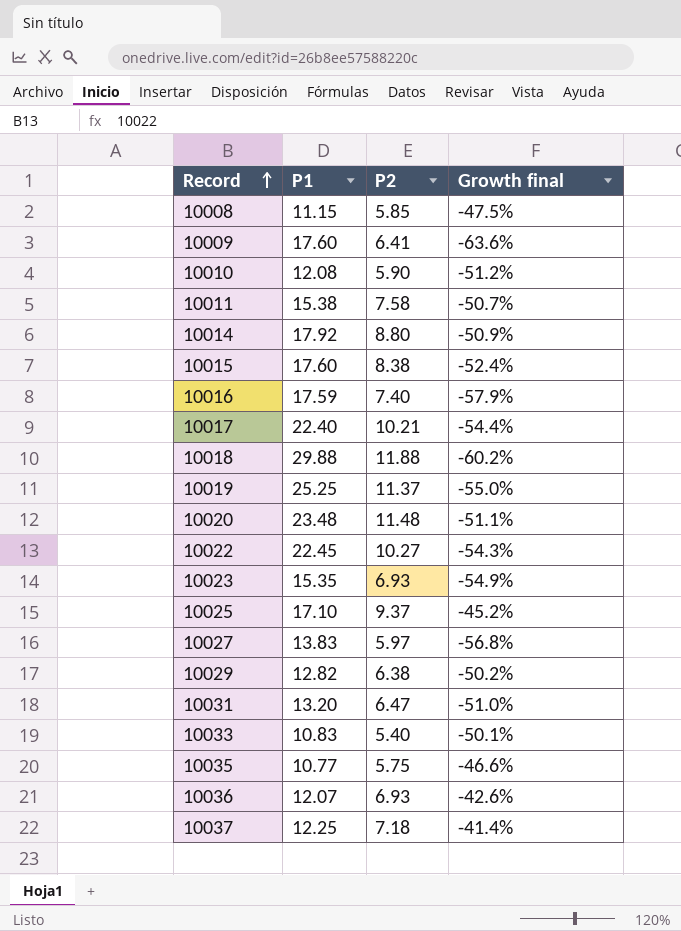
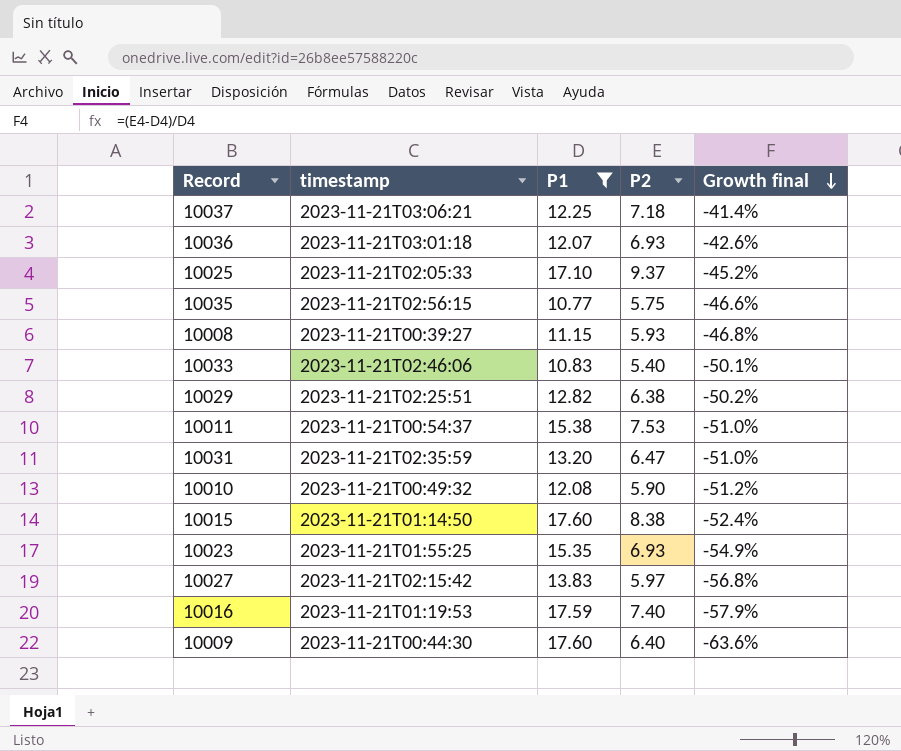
filter: none -> P1 <= 17.60
row order: Record ascending -> Growth final descending
column timestamp | position: none -> 2
10008 | P2: 5.85 -> 5.93
10008 | Growth final: -47.5% -> -46.8%
10011 | P2: 7.58 -> 7.53
10011 | Growth final: -50.7% -> -51.0%
10009 | P2: 6.41 -> 6.40

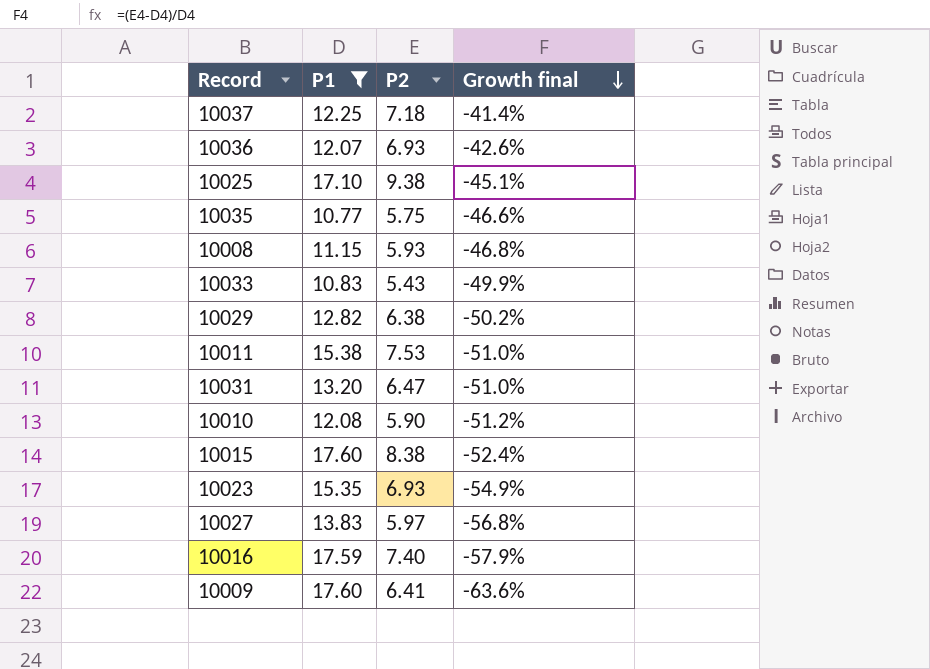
column timestamp | position: 2 -> none
10025 | P2: 9.37 -> 9.38
10025 | Growth final: -45.2% -> -45.1%
10033 | P2: 5.40 -> 5.43
10033 | Growth final: -50.1% -> -49.9%
10009 | P2: 6.40 -> 6.41

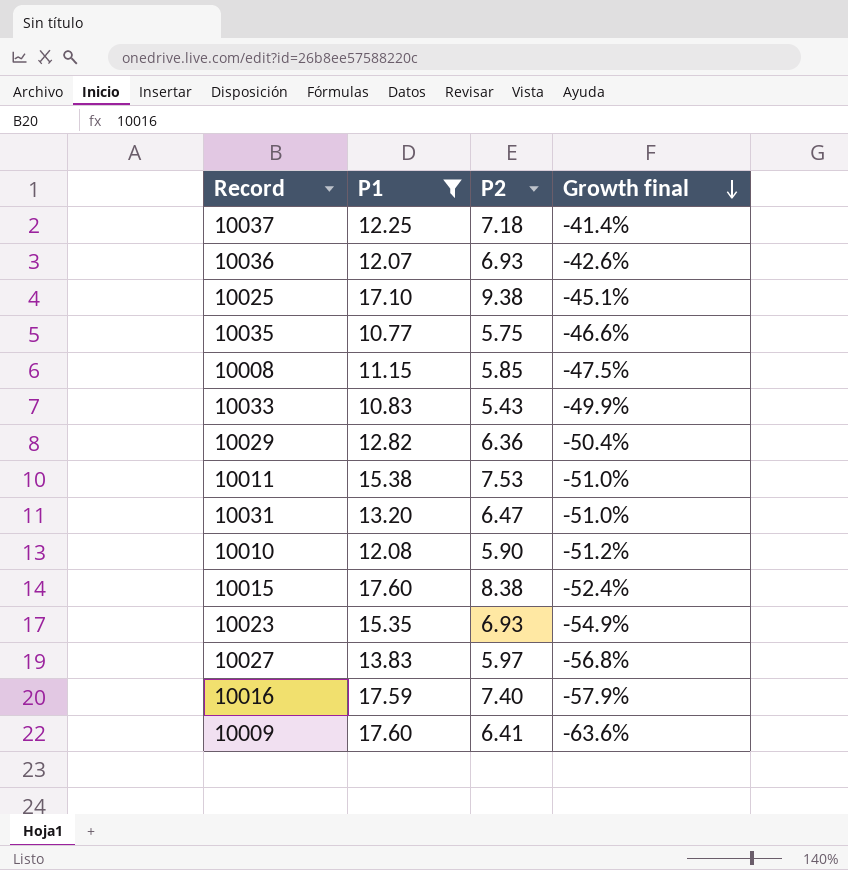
10008 | P2: 5.93 -> 5.85
10008 | Growth final: -46.8% -> -47.5%
10029 | P2: 6.38 -> 6.36
10029 | Growth final: -50.2% -> -50.4%

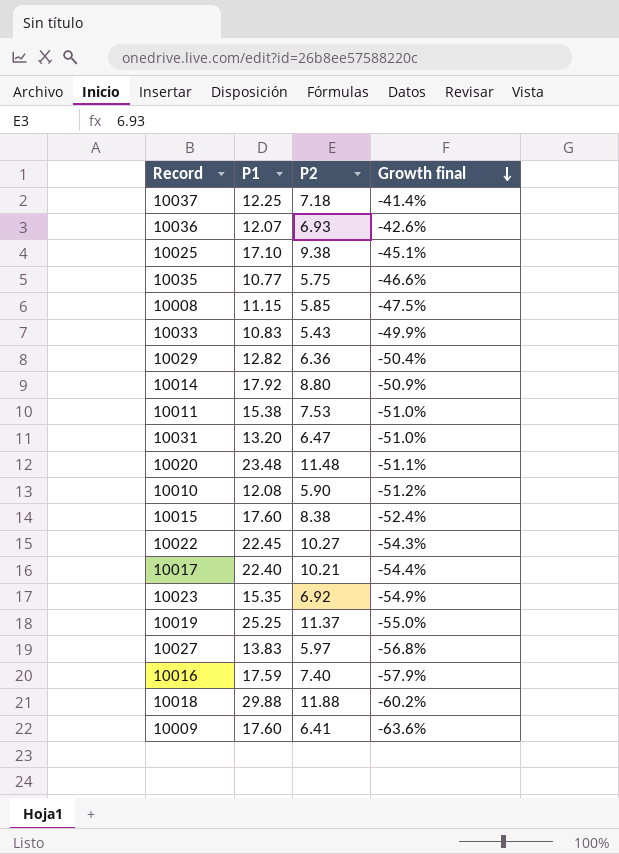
filter: P1 <= 17.60 -> none
10023 | P2: 6.93 -> 6.92

